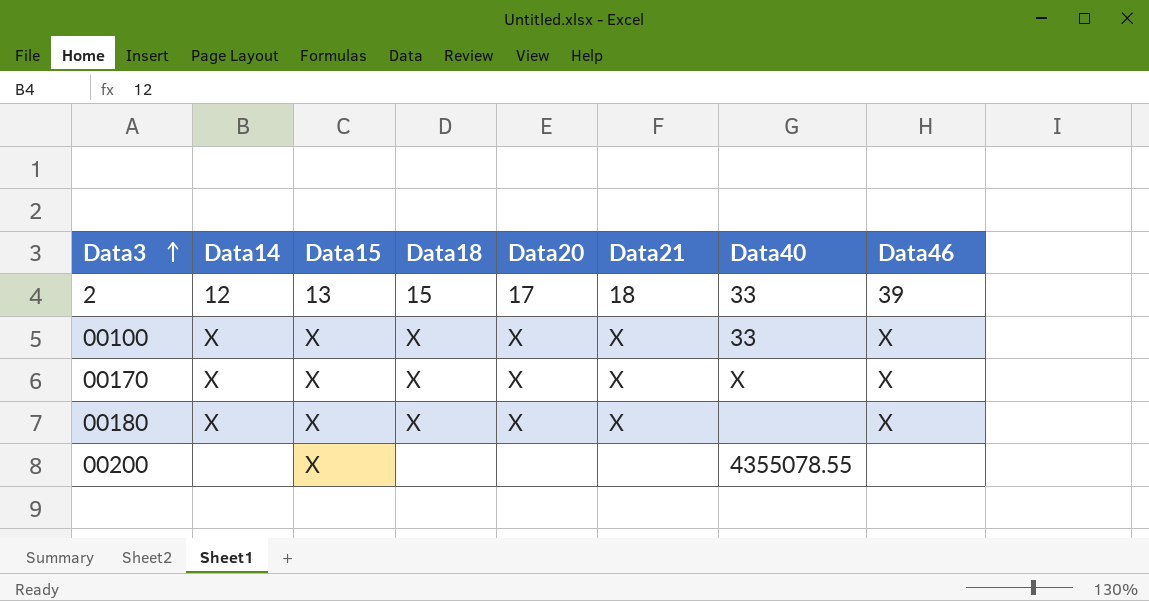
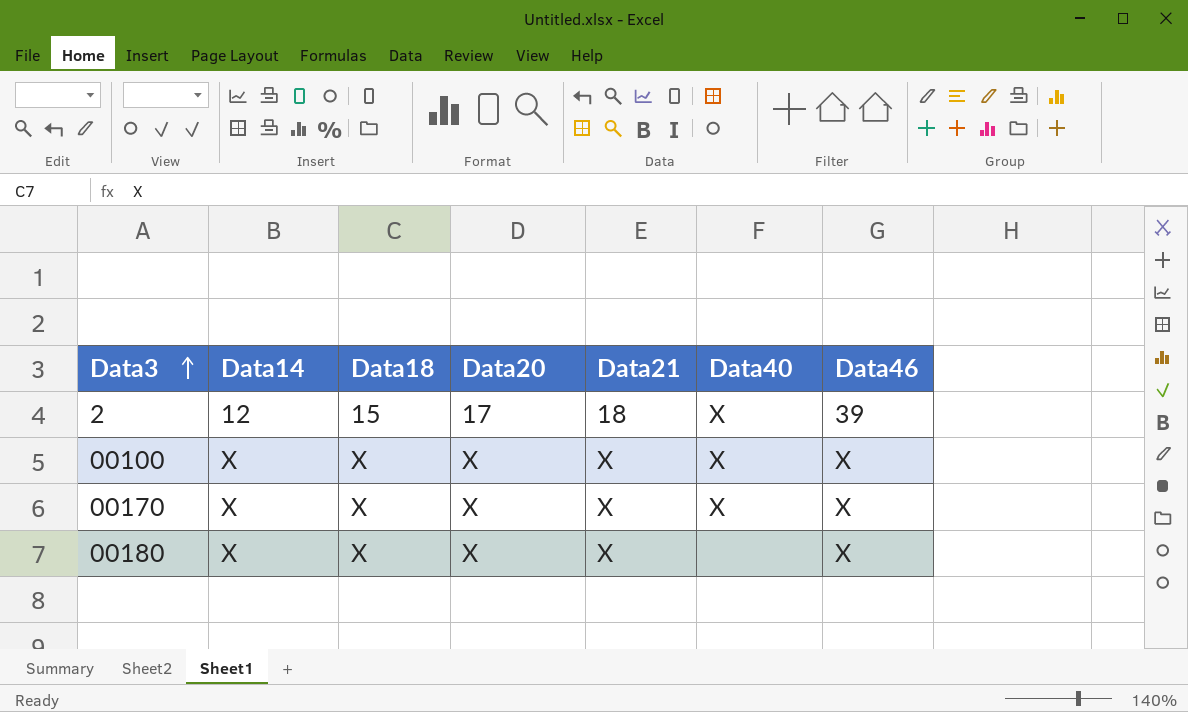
column Data15 | position: 3 -> none
row 00200: none | X | none | none | none | 4355078.55 | none -> none
2 | Data40: 33 -> X
00100 | Data40: 33 -> X

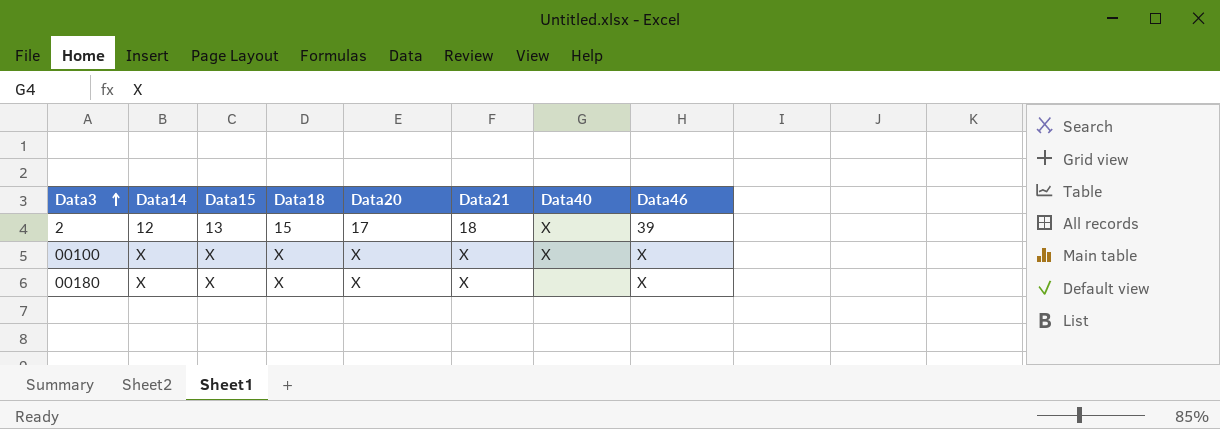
column Data15 | position: none -> 3
row 00170: X | X | X | X | X | X -> none

